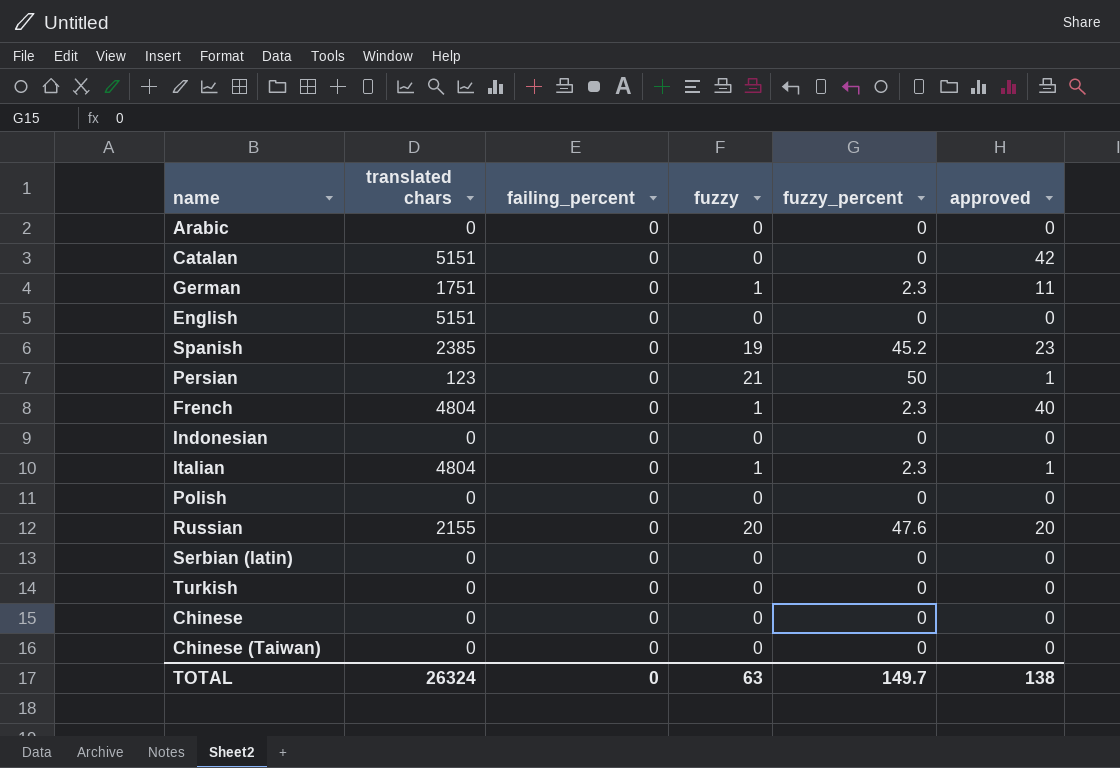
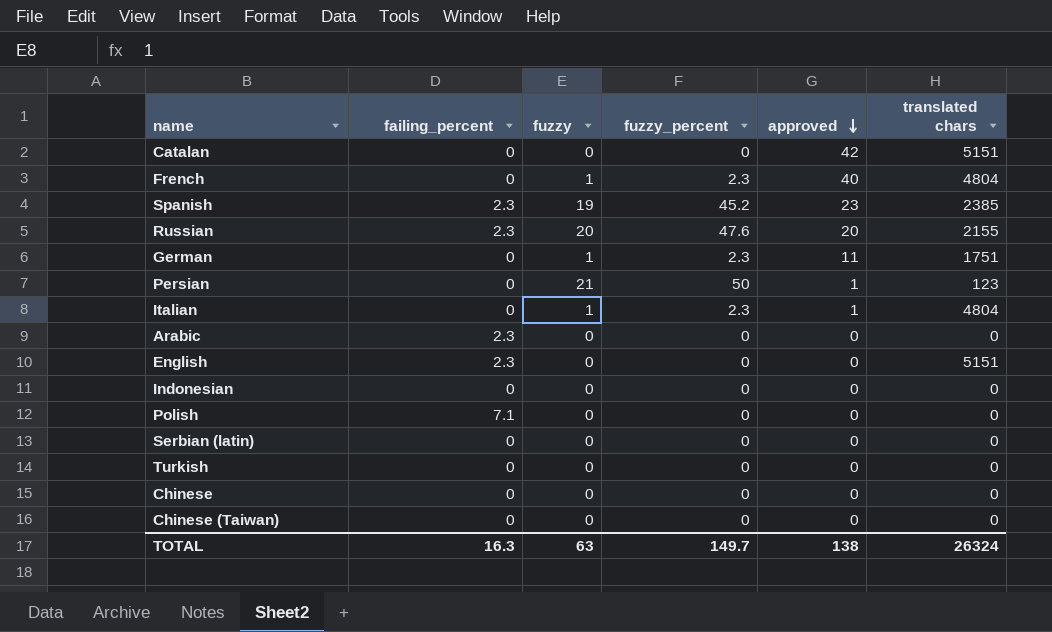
row order: none -> approved descending
column translated chars | position: 2 -> 6
Spanish | failing_percent: 0 -> 2.3
Russian | failing_percent: 0 -> 2.3
Arabic | failing_percent: 0 -> 2.3
English | failing_percent: 0 -> 2.3
Polish | failing_percent: 0 -> 7.1
TOTAL | failing_percent: 0 -> 16.3

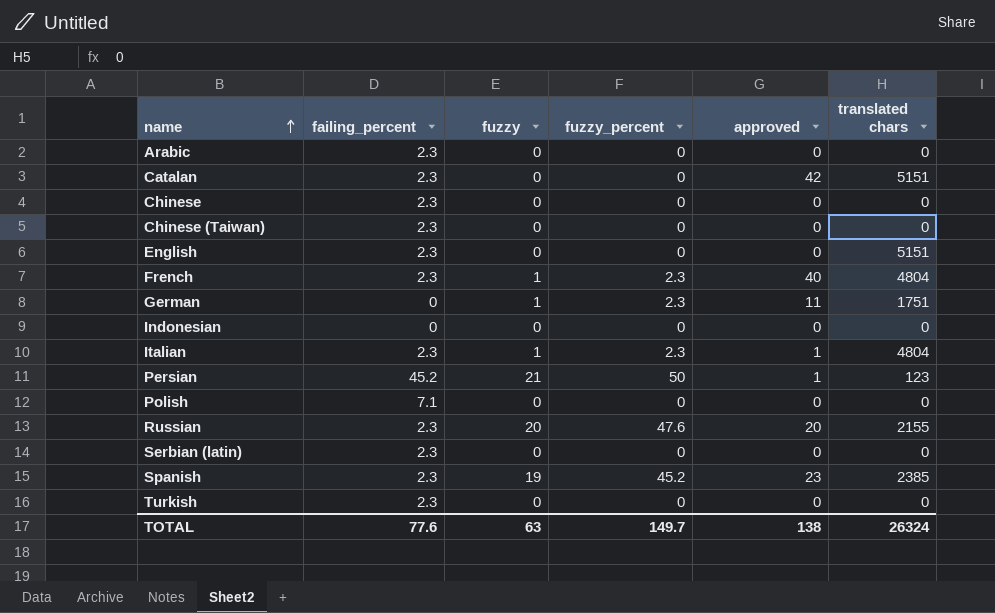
row order: approved descending -> name ascending
Catalan | failing_percent: 0 -> 2.3
Chinese | failing_percent: 0 -> 2.3
Chinese (Taiwan) | failing_percent: 0 -> 2.3
French | failing_percent: 0 -> 2.3
Italian | failing_percent: 0 -> 2.3
Persian | failing_percent: 0 -> 45.2
Serbian (latin) | failing_percent: 0 -> 2.3
Turkish | failing_percent: 0 -> 2.3
TOTAL | failing_percent: 16.3 -> 77.6

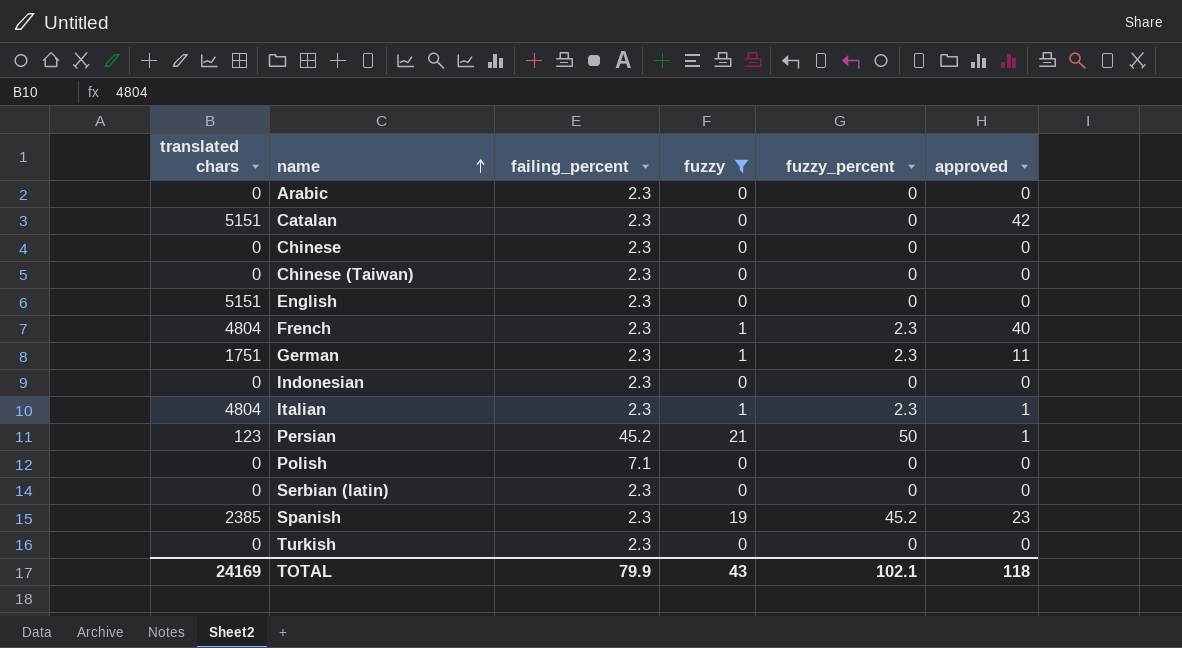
filter: none -> fuzzy != 20
column translated chars | position: 6 -> 1
German | failing_percent: 0 -> 2.3
Indonesian | failing_percent: 0 -> 2.3
TOTAL | translated chars: 26324 -> 24169
TOTAL | failing_percent: 77.6 -> 79.9
TOTAL | fuzzy: 63 -> 43
TOTAL | fuzzy_percent: 149.7 -> 102.1
TOTAL | approved: 138 -> 118

